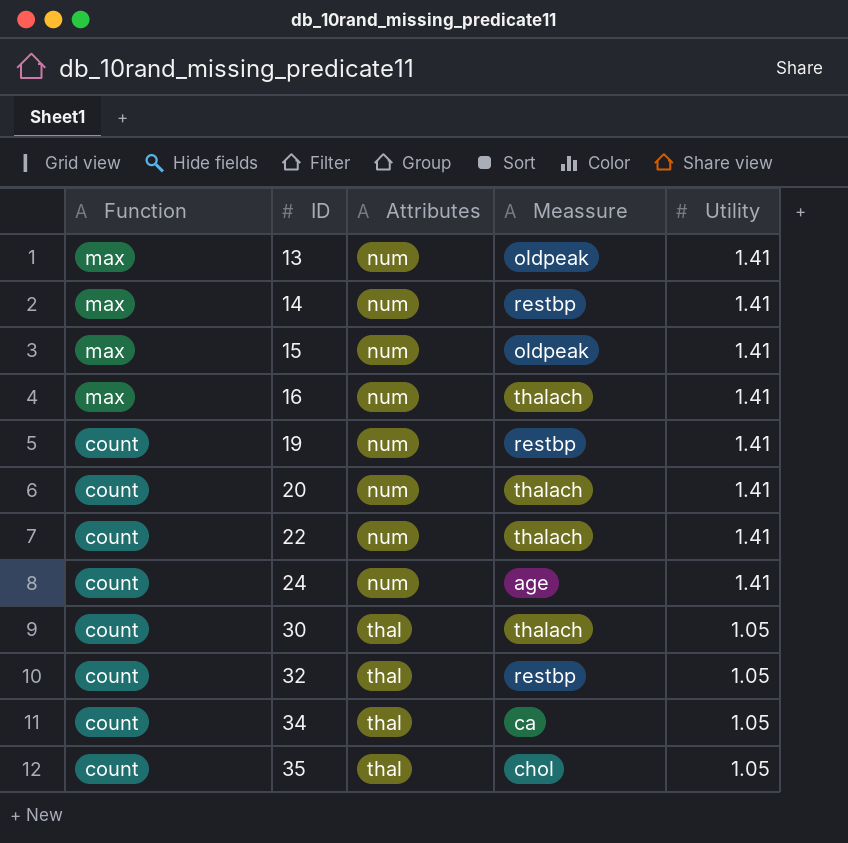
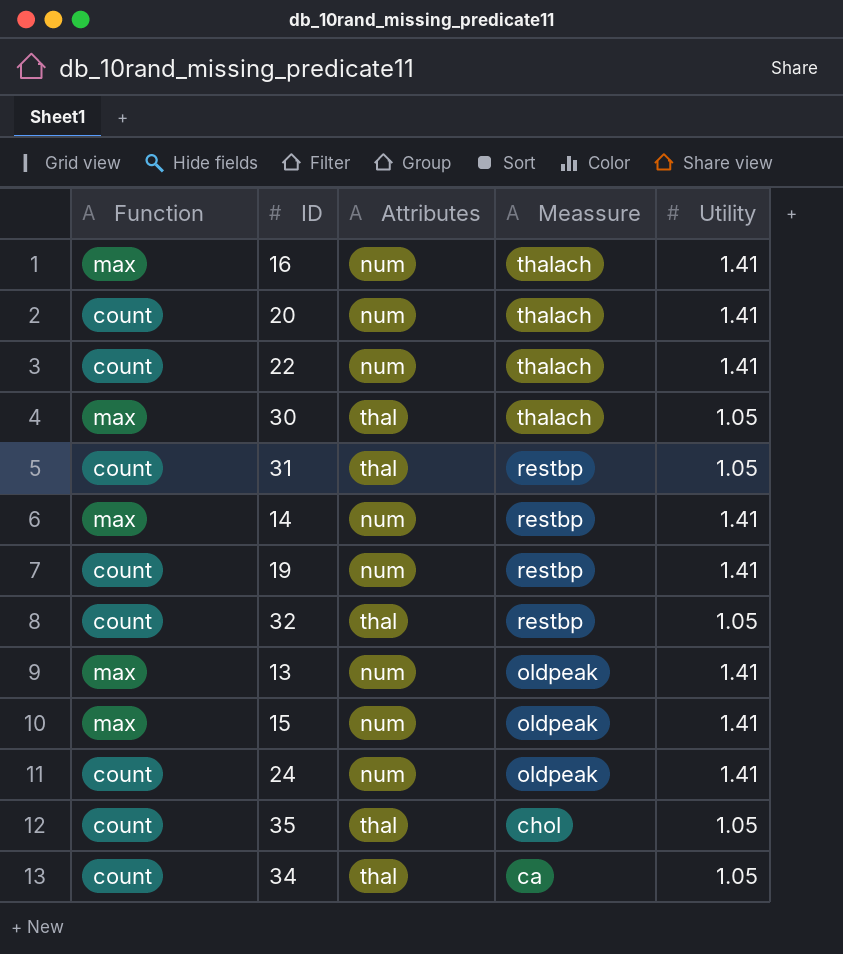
row order: Function descending -> Meassure descending
30 | Function: count -> max
row 31: none -> count | thal | restbp | 1.05
24 | Meassure: age -> oldpeak

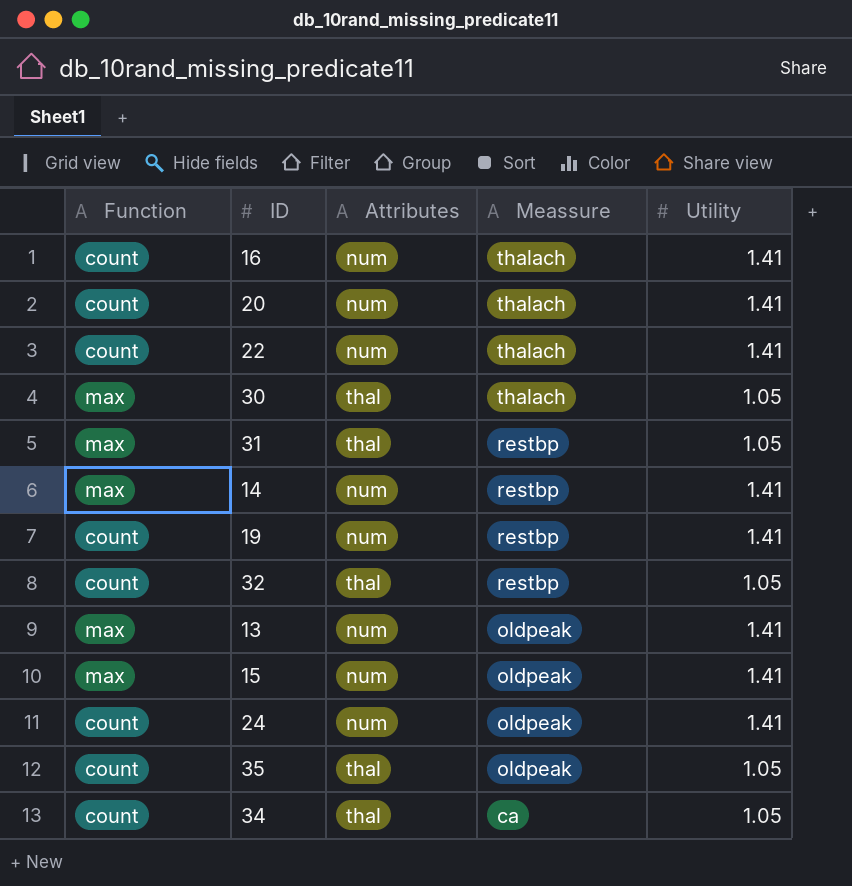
16 | Function: max -> count
31 | Function: count -> max
35 | Meassure: chol -> oldpeak

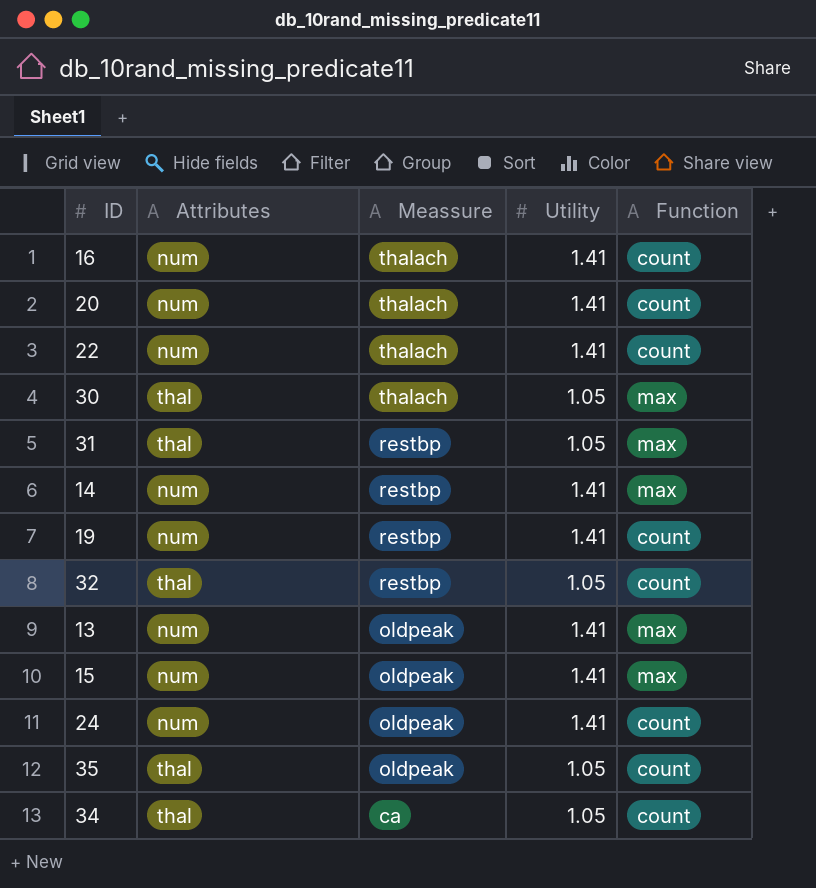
column Function | position: 1 -> 5

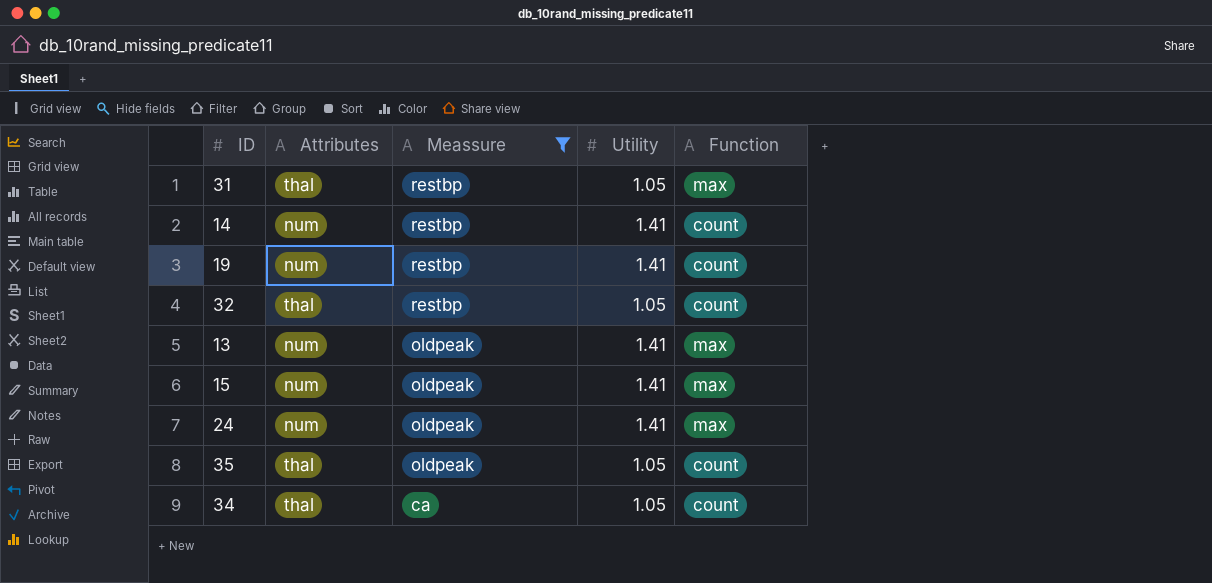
filter: none -> Meassure != thalach
14 | Function: max -> count
24 | Function: count -> max

